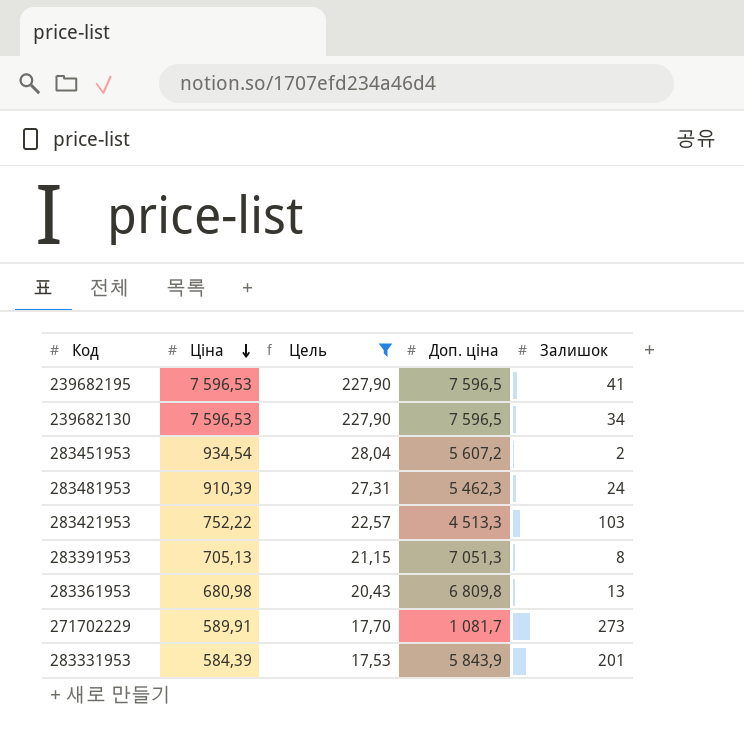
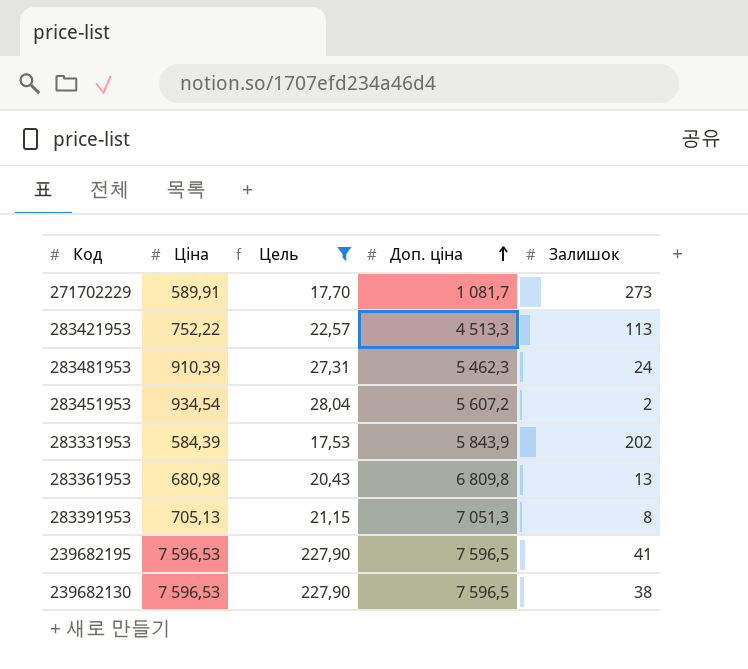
row order: Ціна descending -> Доп. ціна ascending
283421953 | Залишок: 103 -> 113
283331953 | Залишок: 201 -> 202
239682130 | Залишок: 34 -> 38

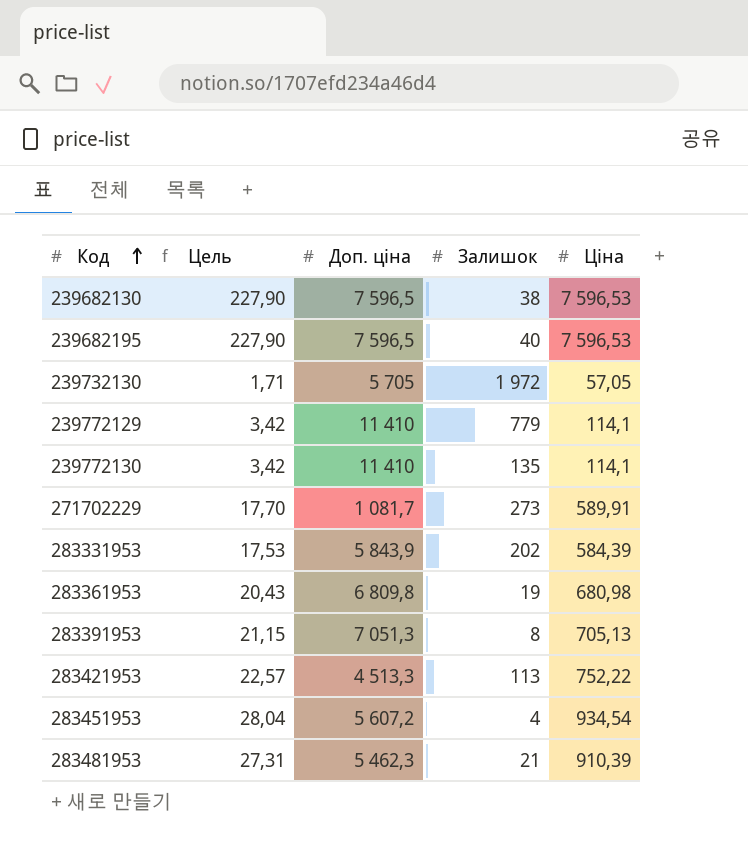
filter: Цель >= 17,53 -> none
row order: Доп. ціна ascending -> Код ascending
column Ціна | position: 2 -> 5
239682195 | Залишок: 41 -> 40
283361953 | Залишок: 13 -> 19
283451953 | Залишок: 2 -> 4
283481953 | Залишок: 24 -> 21

